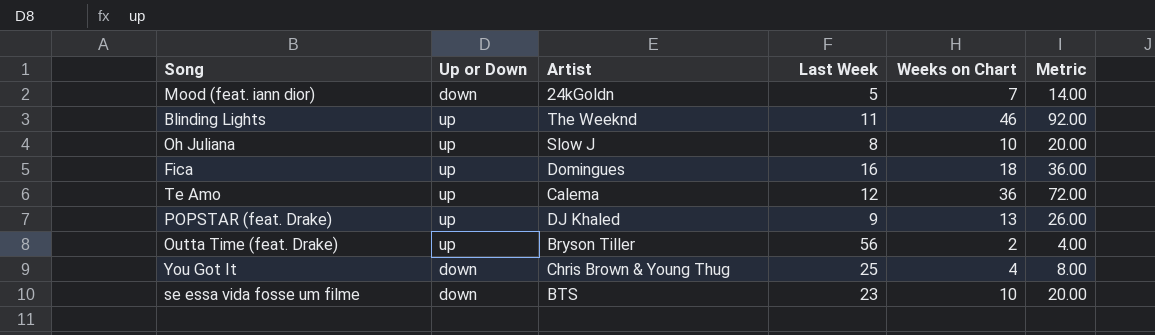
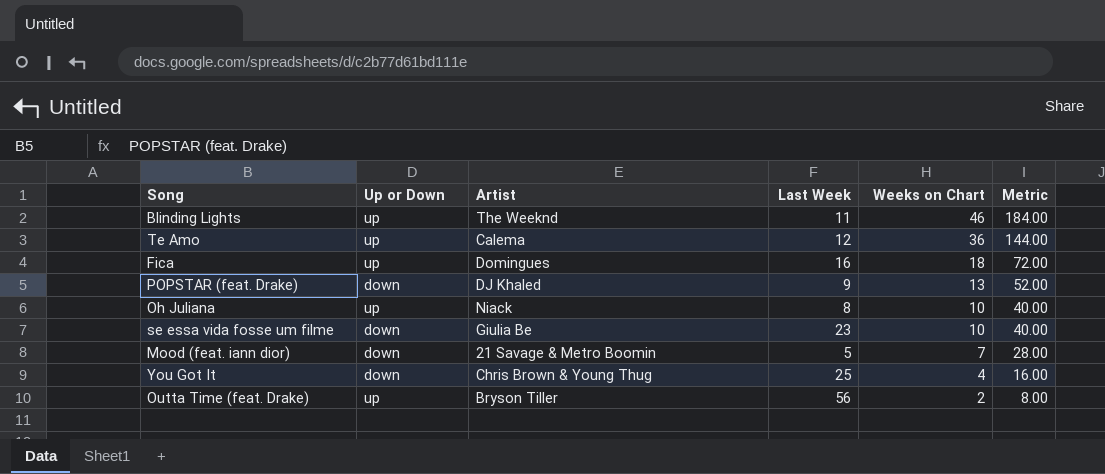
row order: none -> Weeks on Chart descending
column Metric | formula: [Weeks on Chart] * 2 -> [Weeks on Chart] * 4
POPSTAR (feat. Drake) | Up or Down: up -> down
Oh Juliana | Artist: Slow J -> Niack
se essa vida fosse um filme | Artist: BTS -> Giulia Be
Mood (feat. iann dior) | Artist: 24kGoldn -> 21 Savage & Metro Boomin

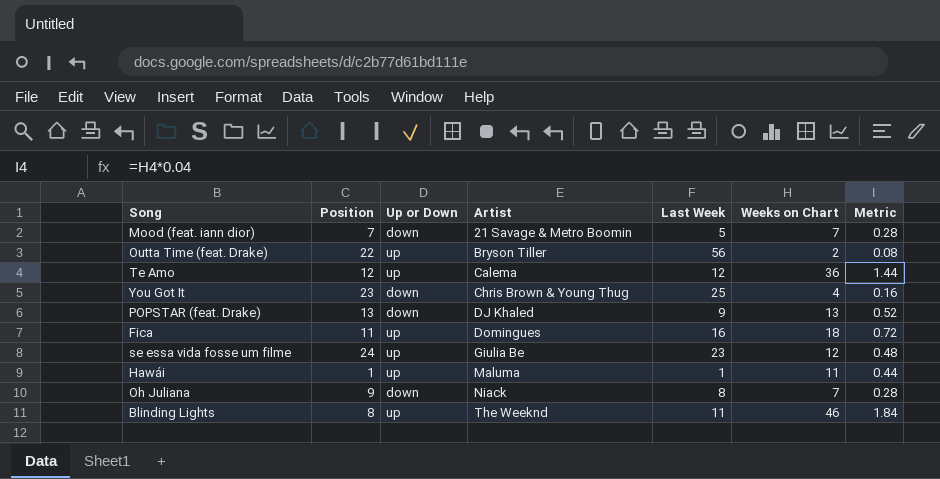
row order: Weeks on Chart descending -> Artist ascending
column Position | position: none -> 2
column Metric | formula: [Weeks on Chart] * 4 -> [Weeks on Chart] * 0.04
se essa vida fosse um filme | Up or Down: down -> up
se essa vida fosse um filme | Weeks on Chart: 10 -> 12
row Hawái: none -> 1 | up | Maluma | 1 | 11 | 0.44
Oh Juliana | Up or Down: up -> down
Oh Juliana | Weeks on Chart: 10 -> 7

